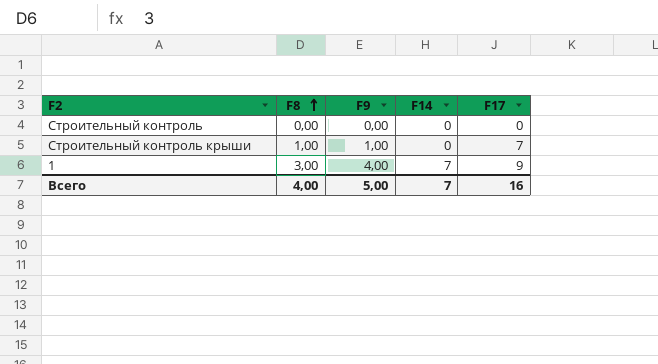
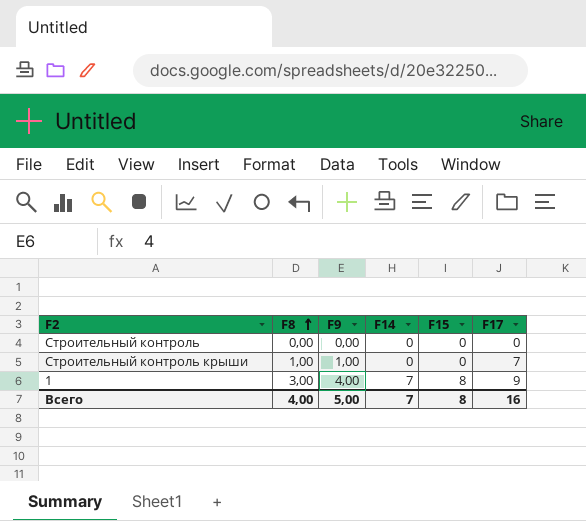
column F15 | position: none -> 5

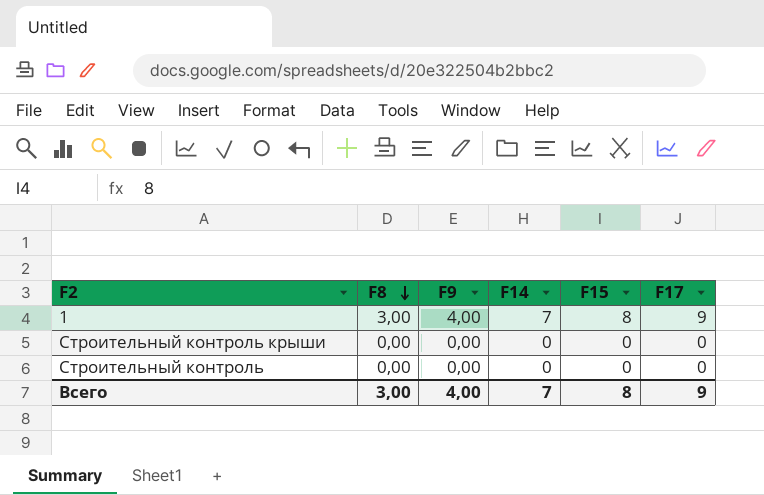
row order: F8 ascending -> F8 descending
Строительный контроль крыши | F8: 1,00 -> 0,00
Строительный контроль крыши | F9: 1,00 -> 0,00
Строительный контроль крыши | F17: 7 -> 0
Всего | F8: 4,00 -> 3,00
Всего | F9: 5,00 -> 4,00
Всего | F17: 16 -> 9

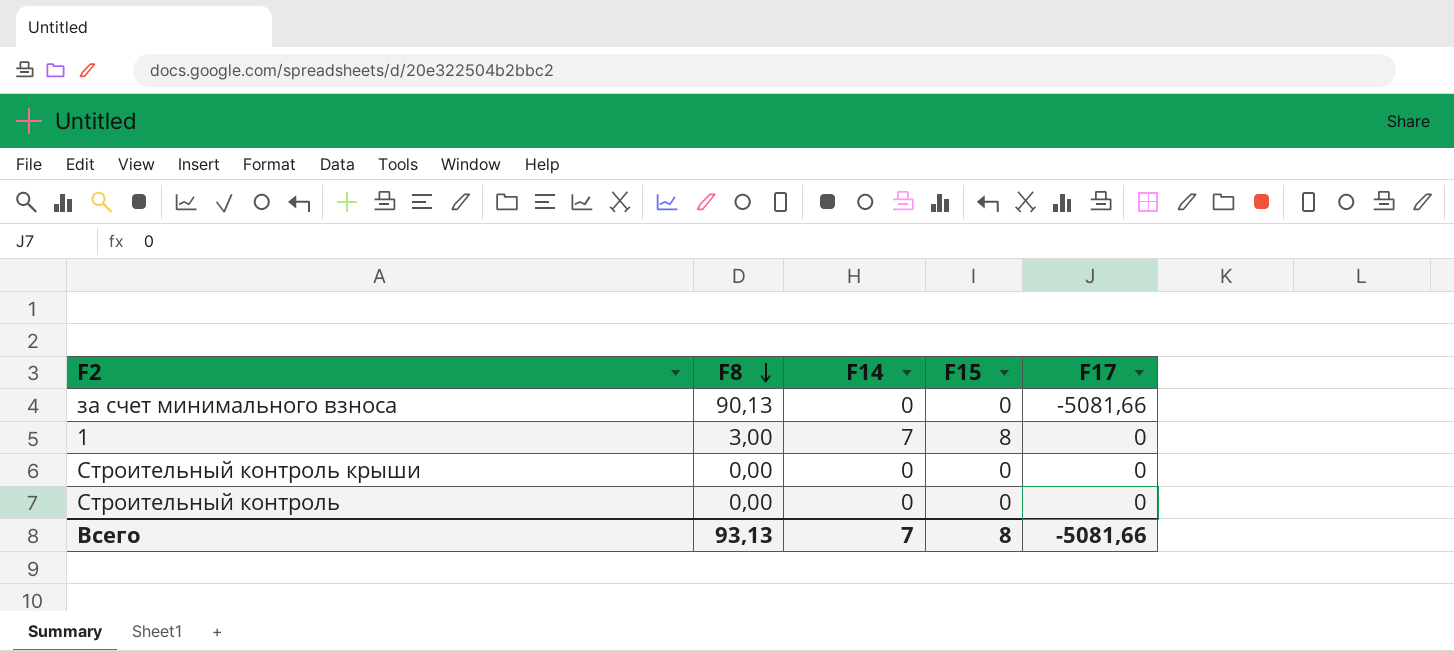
column F9 | position: 3 -> none
row за счет минимального взноса: none -> 90,13 | 0 | 0 | -5081,66
1 | F17: 9 -> 0
Всего | F8: 3,00 -> 93,13
Всего | F17: 9 -> -5081,66

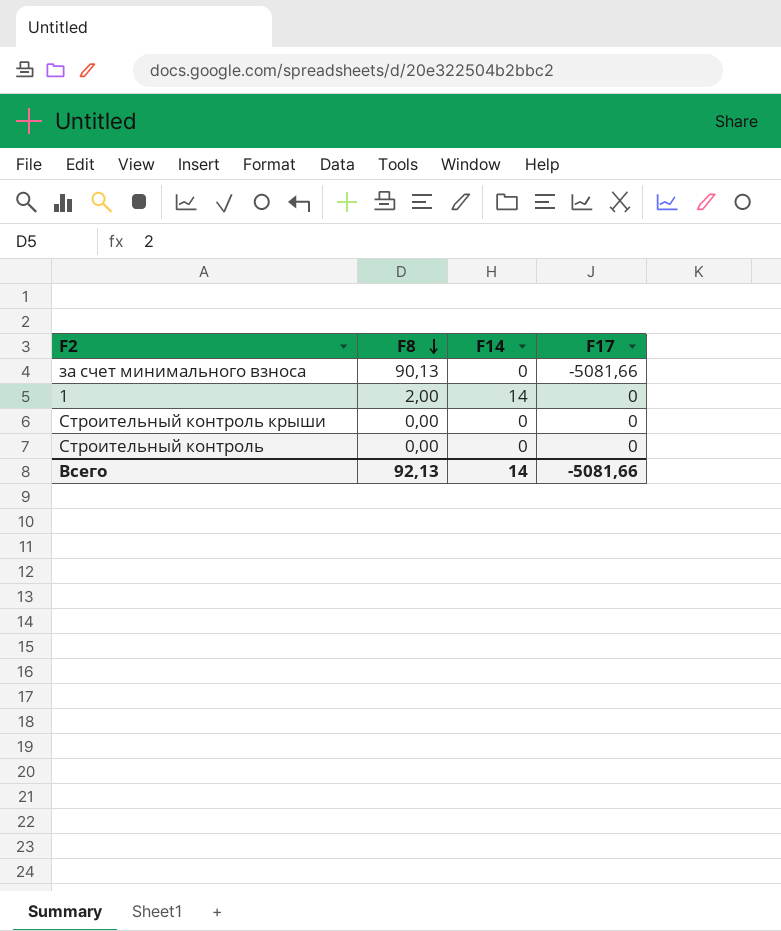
column F15 | position: 4 -> none
1 | F8: 3,00 -> 2,00
1 | F14: 7 -> 14
Всего | F8: 93,13 -> 92,13
Всего | F14: 7 -> 14

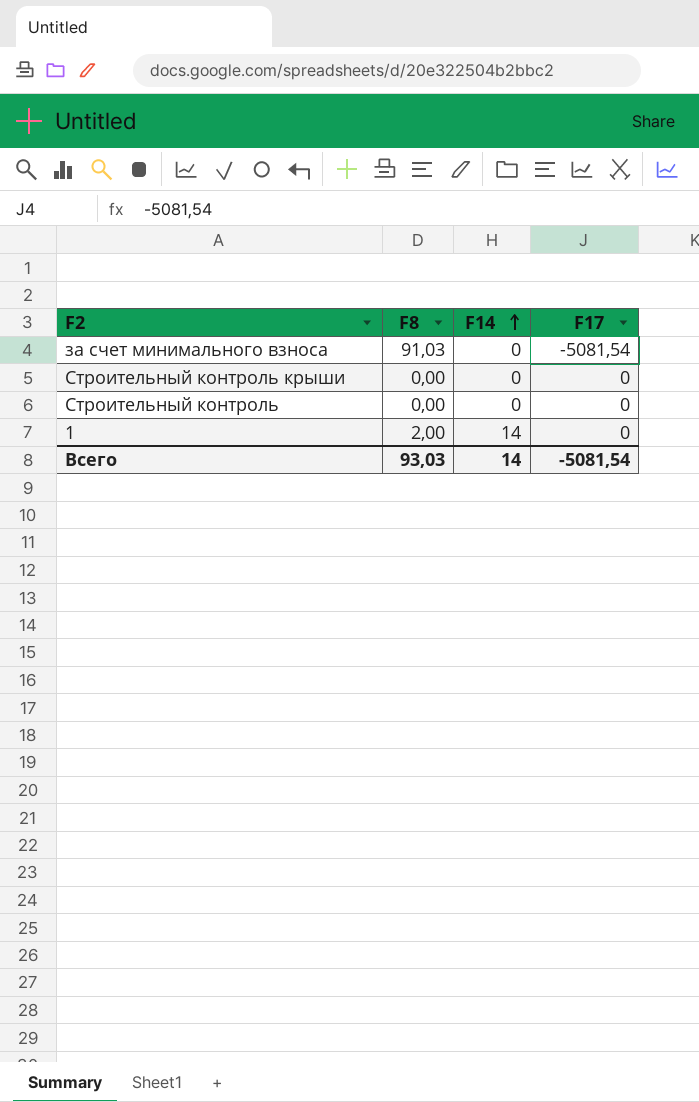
row order: F8 descending -> F14 ascending
за счет минимального взноса | F8: 90,13 -> 91,03
за счет минимального взноса | F17: -5081,66 -> -5081,54
Всего | F8: 92,13 -> 93,03
Всего | F17: -5081,66 -> -5081,54

